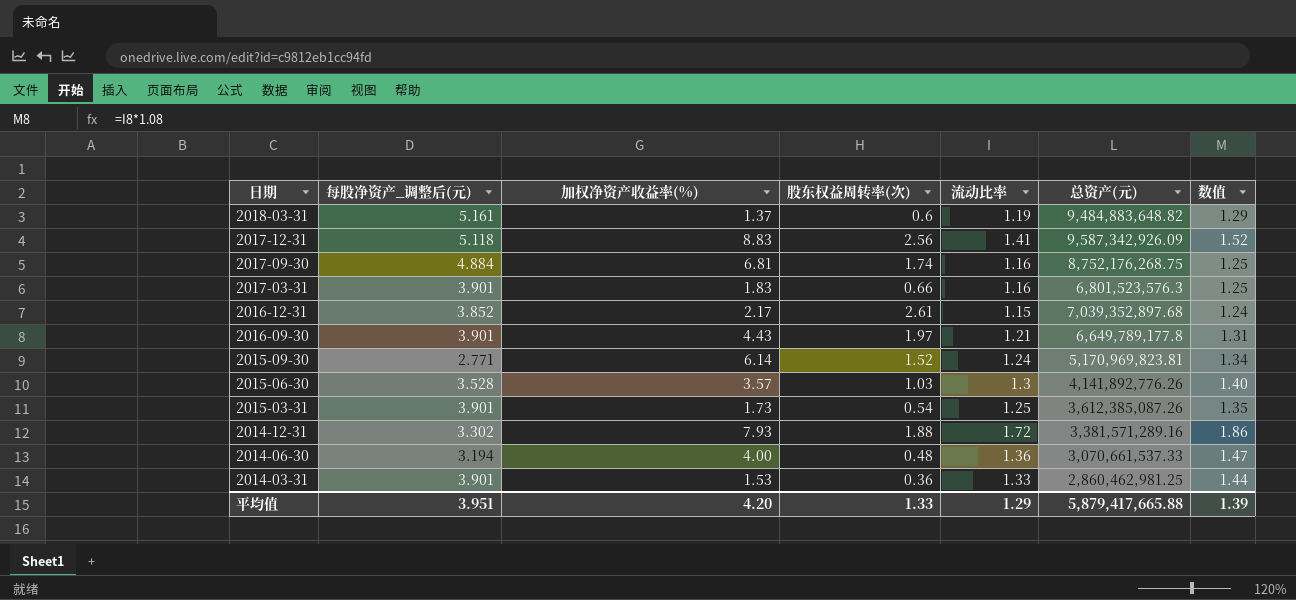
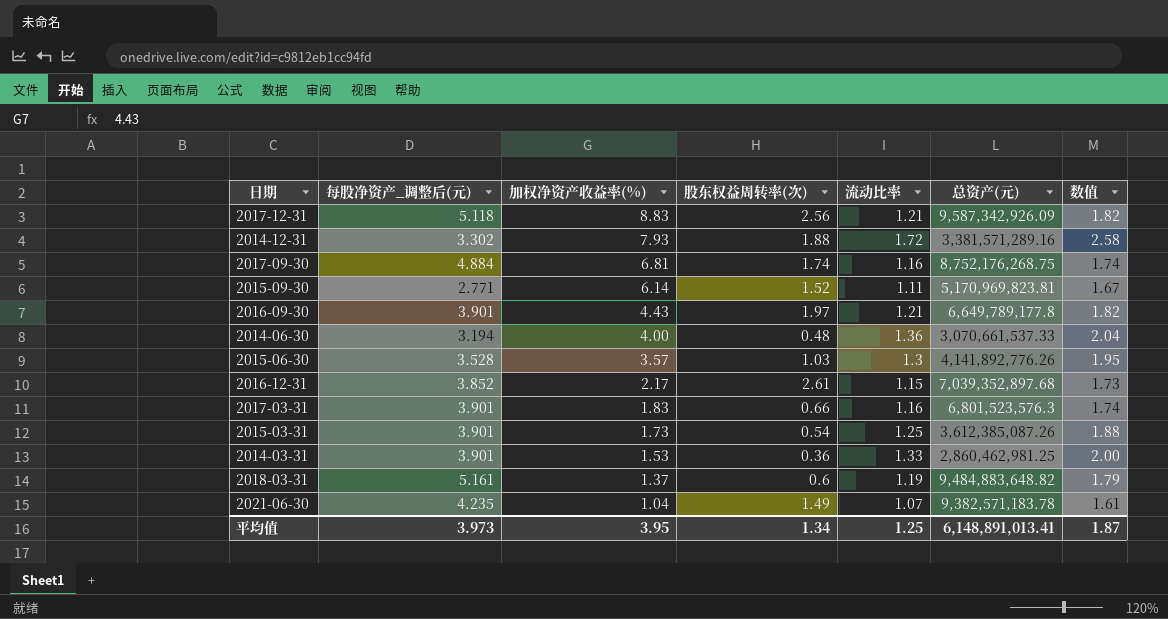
row order: 日期 descending -> 加权净资产收益率(%) descending
column 数值 | formula: [流动比率] * 1.08 -> [流动比率] * 1.5
2017-12-31 | 流动比率: 1.41 -> 1.21
2015-09-30 | 流动比率: 1.24 -> 1.11
row 2021-06-30: none -> 4.235 | 1.04 | 1.49 | 1.07 | 9,382,571,183.78 | 1.61
平均值 | 每股净资产_调整后(元): 3.951 -> 3.973
平均值 | 加权净资产收益率(%): 4.20 -> 3.95
平均值 | 股东权益周转率(次): 1.33 -> 1.34
平均值 | 流动比率: 1.29 -> 1.25
平均值 | 总资产(元): 5,879,417,665.88 -> 6,148,891,013.41
平均值 | 数值: 1.39 -> 1.87

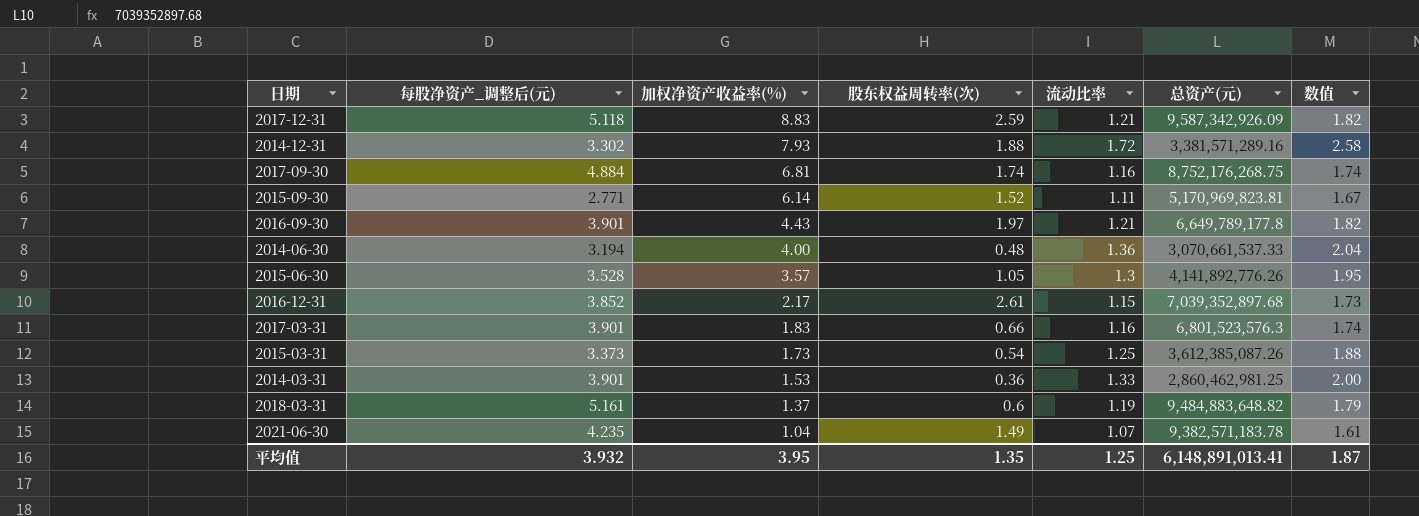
2017-12-31 | 股东权益周转率(次): 2.56 -> 2.59
2015-06-30 | 股东权益周转率(次): 1.03 -> 1.05
2015-03-31 | 每股净资产_调整后(元): 3.901 -> 3.373
平均值 | 每股净资产_调整后(元): 3.973 -> 3.932
平均值 | 股东权益周转率(次): 1.34 -> 1.35

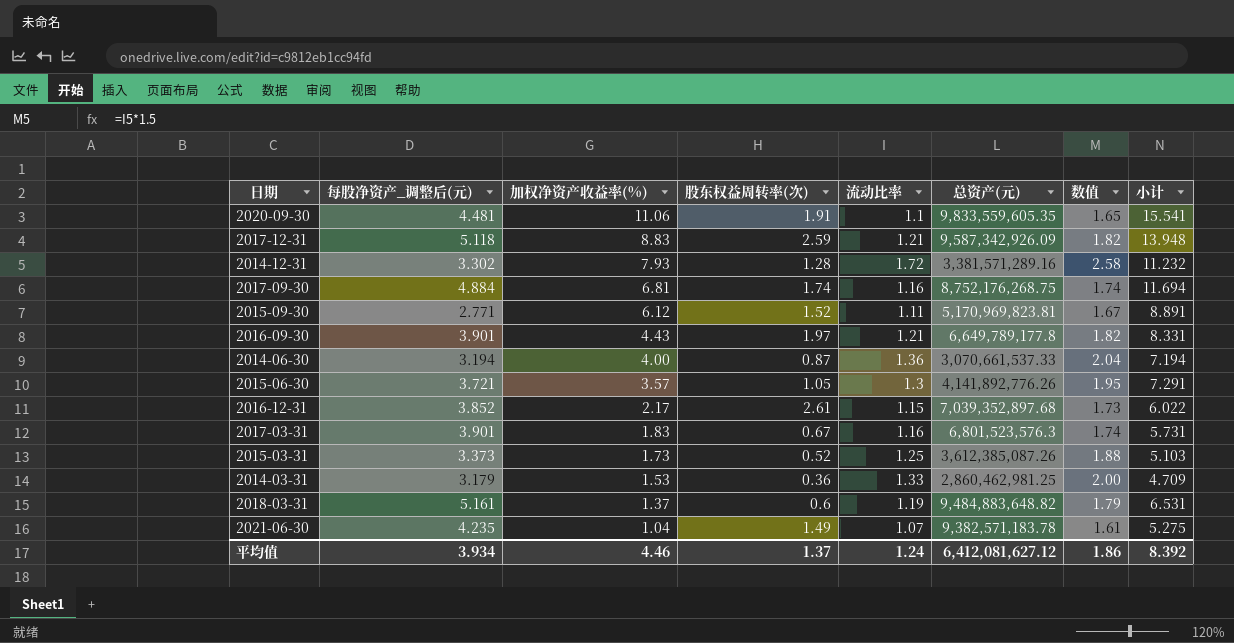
column 小计 | formula: none -> [每股净资产_调整后(元)] + [加权净资产收益率(%)]
row 2020-09-30: none -> 4.481 | 11.06 | 1.91 | 1.1 | 9,833,559,605.35 | 1.65 | 15.541
2014-12-31 | 股东权益周转率(次): 1.88 -> 1.28
2015-09-30 | 加权净资产收益率(%): 6.14 -> 6.12
2014-06-30 | 股东权益周转率(次): 0.48 -> 0.87
2015-06-30 | 每股净资产_调整后(元): 3.528 -> 3.721
2017-03-31 | 股东权益周转率(次): 0.66 -> 0.67
2015-03-31 | 股东权益周转率(次): 0.54 -> 0.52
2014-03-31 | 每股净资产_调整后(元): 3.901 -> 3.179
平均值 | 每股净资产_调整后(元): 3.932 -> 3.934
平均值 | 加权净资产收益率(%): 3.95 -> 4.46
平均值 | 股东权益周转率(次): 1.35 -> 1.37
平均值 | 流动比率: 1.25 -> 1.24
平均值 | 总资产(元): 6,148,891,013.41 -> 6,412,081,627.12
平均值 | 数值: 1.87 -> 1.86

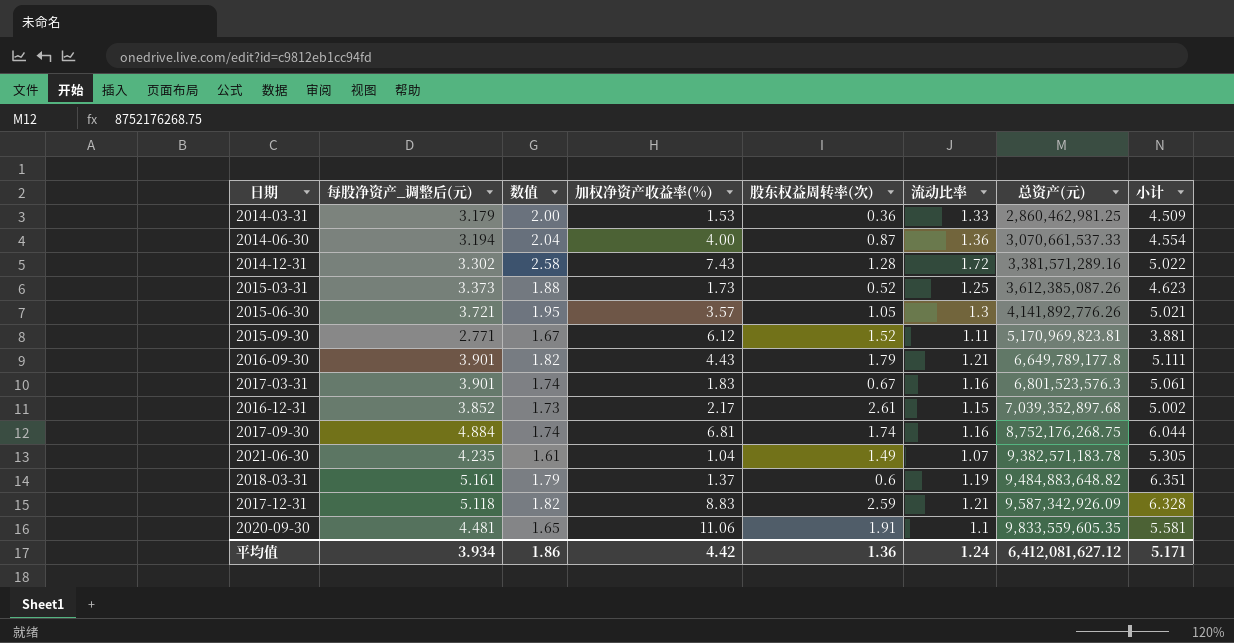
row order: 加权净资产收益率(%) descending -> 总资产(元) ascending
column 数值 | position: 7 -> 3
column 小计 | formula: [每股净资产_调整后(元)] + [加权净资产收益率(%)] -> [每股净资产_调整后(元)] + [流动比率]
2014-12-31 | 加权净资产收益率(%): 7.93 -> 7.43
2016-09-30 | 股东权益周转率(次): 1.97 -> 1.79
平均值 | 加权净资产收益率(%): 4.46 -> 4.42
平均值 | 股东权益周转率(次): 1.37 -> 1.36
平均值 | 小计: 8.392 -> 5.171

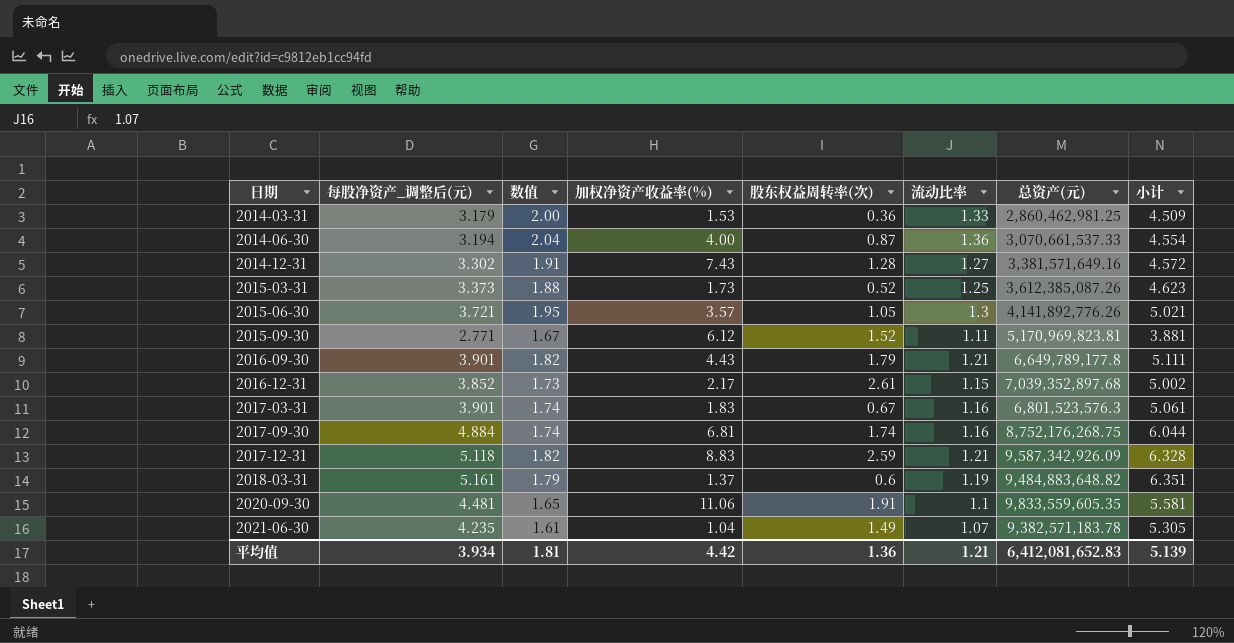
row order: 总资产(元) ascending -> 日期 ascending
2014-12-31 | 数值: 2.58 -> 1.91
2014-12-31 | 流动比率: 1.72 -> 1.27
2014-12-31 | 总资产(元): 3,381,571,289.16 -> 3,381,571,649.16
2014-12-31 | 小计: 5.022 -> 4.572
平均值 | 数值: 1.86 -> 1.81
平均值 | 流动比率: 1.24 -> 1.21
平均值 | 总资产(元): 6,412,081,627.12 -> 6,412,081,652.83
平均值 | 小计: 5.171 -> 5.139

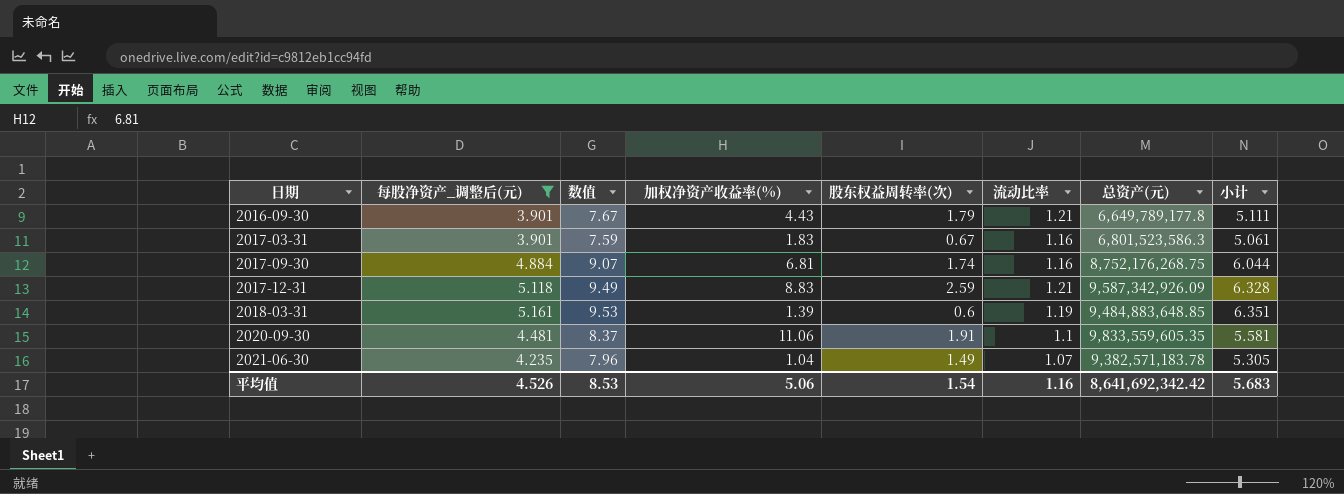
filter: none -> 每股净资产_调整后(元) >= 3.901
column 数值 | formula: [流动比率] * 1.5 -> [小计] * 1.5
2017-03-31 | 总资产(元): 6,801,523,576.3 -> 6,801,523,586.3
2018-03-31 | 加权净资产收益率(%): 1.37 -> 1.39
2018-03-31 | 总资产(元): 9,484,883,648.82 -> 9,484,883,648.85
平均值 | 每股净资产_调整后(元): 3.934 -> 4.526
平均值 | 数值: 1.81 -> 8.53
平均值 | 加权净资产收益率(%): 4.42 -> 5.06
平均值 | 股东权益周转率(次): 1.36 -> 1.54
平均值 | 流动比率: 1.21 -> 1.16
平均值 | 总资产(元): 6,412,081,652.83 -> 8,641,692,342.42
平均值 | 小计: 5.139 -> 5.683

